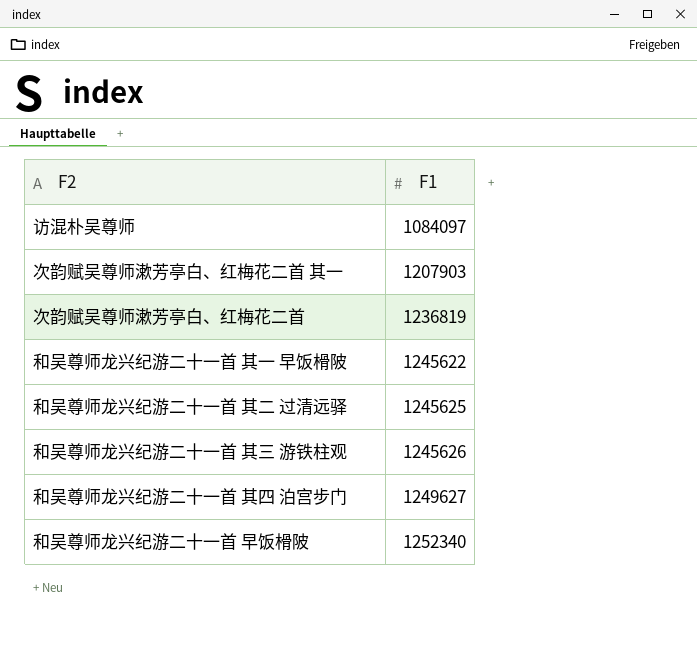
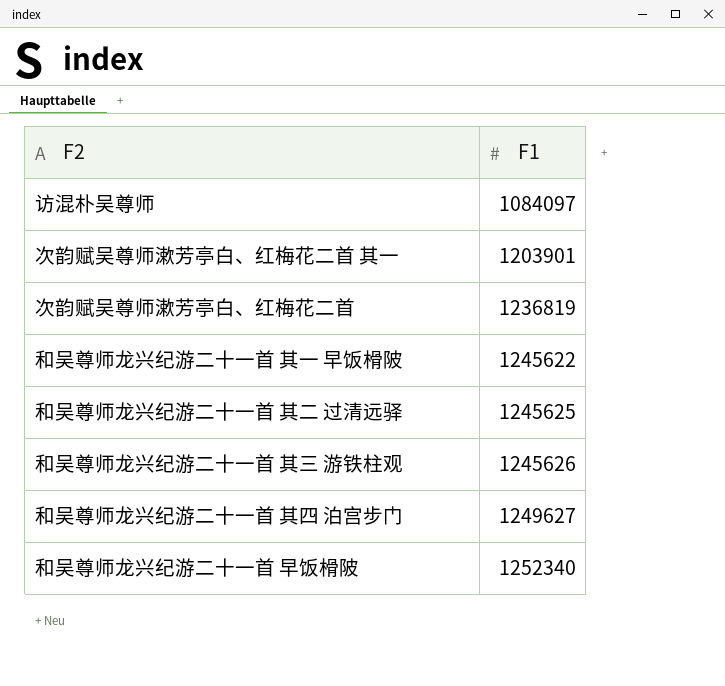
次韵赋吴尊师漱芳亭白、红梅花二首 其一 | F1: 1207903 -> 1203901

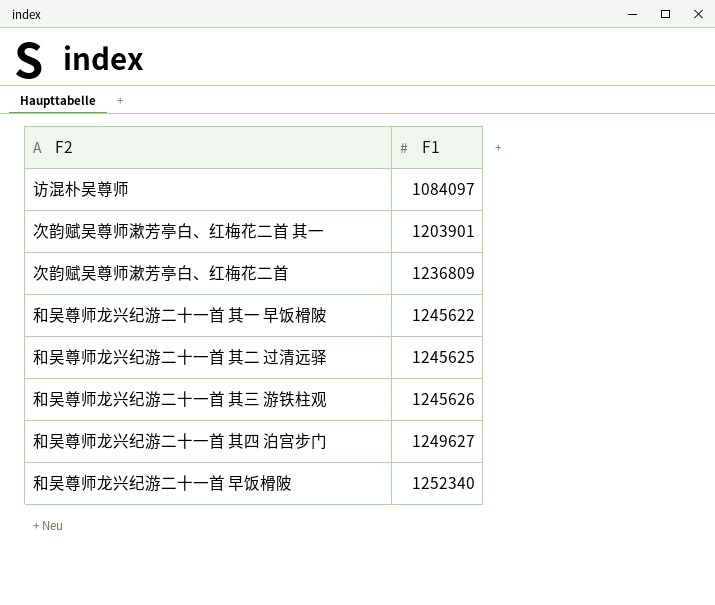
次韵赋吴尊师漱芳亭白、红梅花二首 | F1: 1236819 -> 1236809

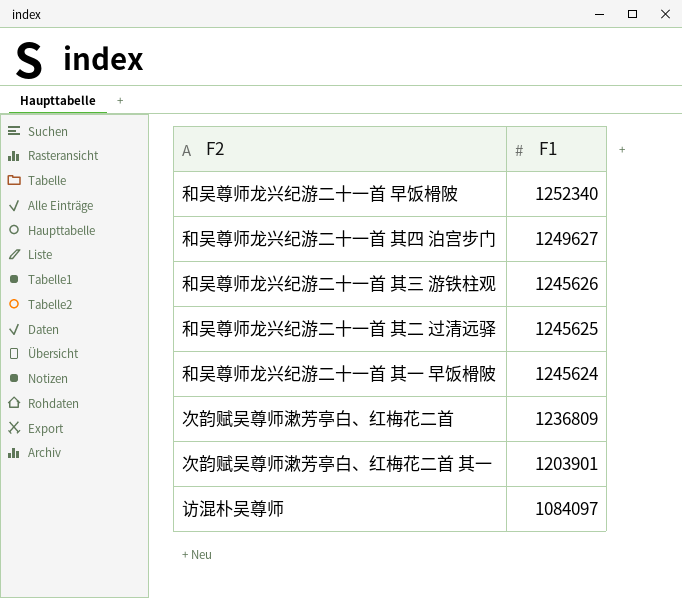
row order: F1 ascending -> F1 descending
和吴尊师龙兴纪游二十一首 其一 早饭榾陂 | F1: 1245622 -> 1245624

